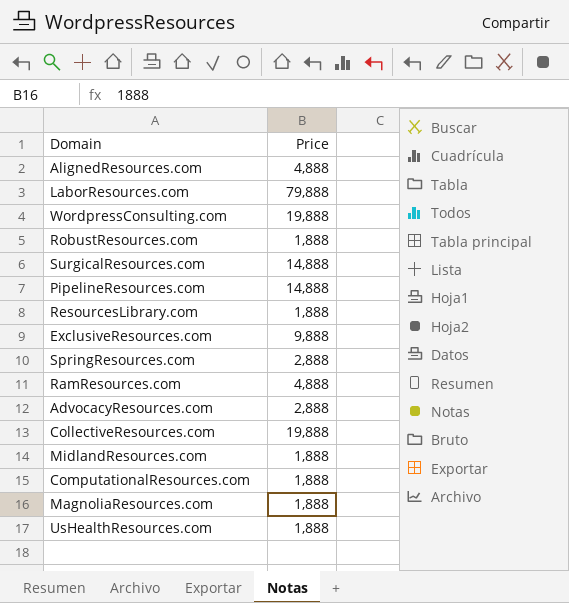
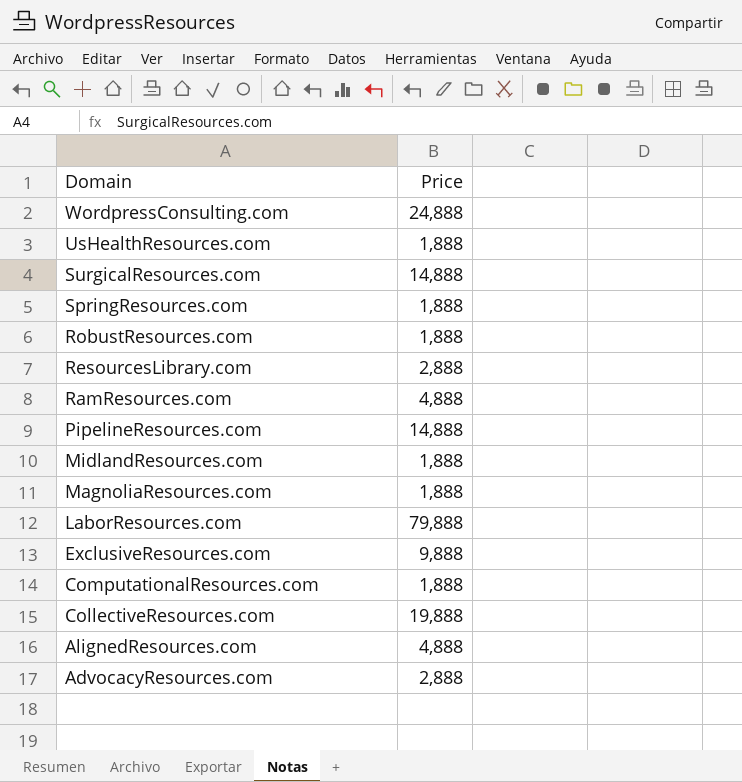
row order: none -> Domain descending
WordpressConsulting.com | Price: 19,888 -> 24,888
SpringResources.com | Price: 2,888 -> 1,888
ResourcesLibrary.com | Price: 1,888 -> 2,888

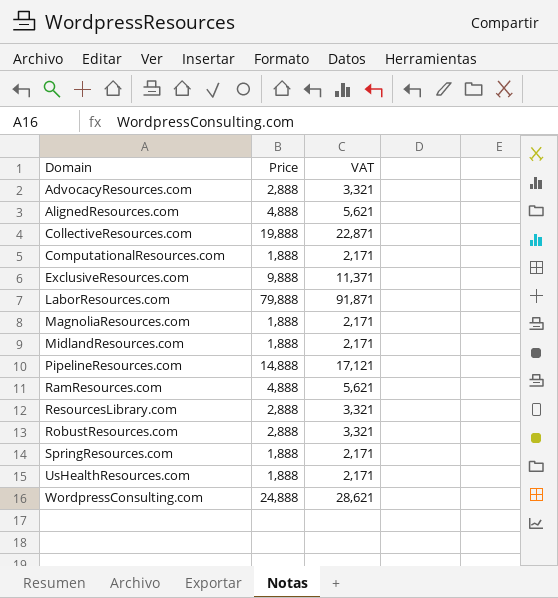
row order: Domain descending -> Domain ascending
column VAT | formula: none -> [Price] * 1.15
row SurgicalResources.com: 14,888 -> none
RobustResources.com | Price: 1,888 -> 2,888

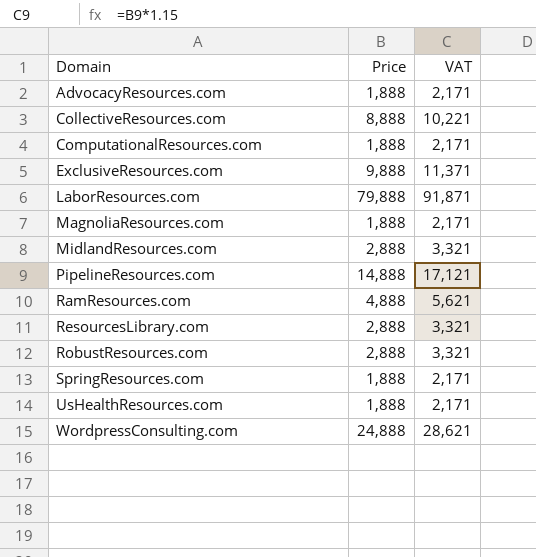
row AlignedResources.com: 4,888 | 5,621 -> none
AdvocacyResources.com | Price: 2,888 -> 1,888
AdvocacyResources.com | VAT: 3,321 -> 2,171
CollectiveResources.com | Price: 19,888 -> 8,888
CollectiveResources.com | VAT: 22,871 -> 10,221
MidlandResources.com | Price: 1,888 -> 2,888
MidlandResources.com | VAT: 2,171 -> 3,321

